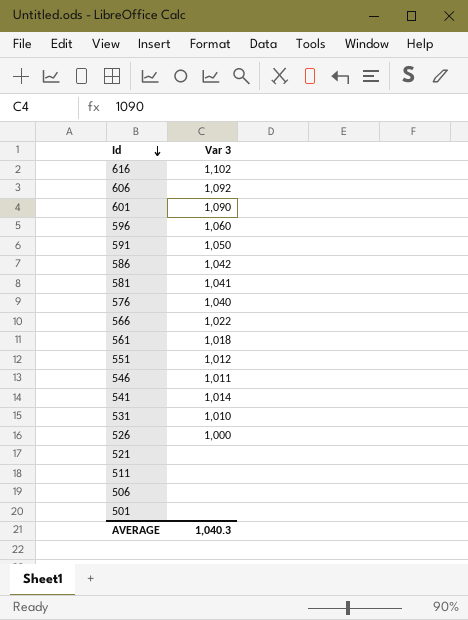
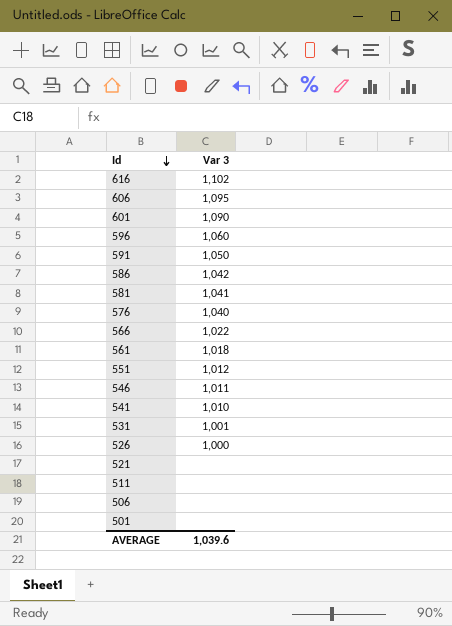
606 | Var 3: 1,092 -> 1,095
541 | Var 3: 1,014 -> 1,010
531 | Var 3: 1,010 -> 1,001
AVERAGE | Var 3: 1,040.3 -> 1,039.6

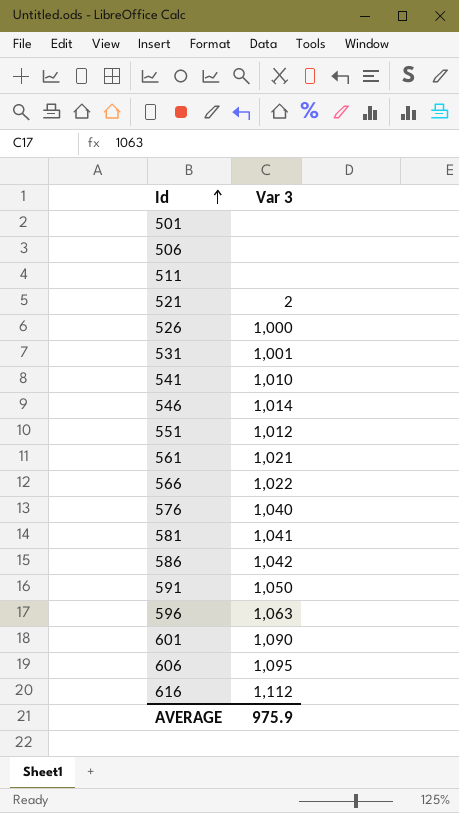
row order: Id descending -> Id ascending
521 | Var 3: none -> 2
546 | Var 3: 1,011 -> 1,014
561 | Var 3: 1,018 -> 1,021
596 | Var 3: 1,060 -> 1,063
616 | Var 3: 1,102 -> 1,112
AVERAGE | Var 3: 1,039.6 -> 975.9

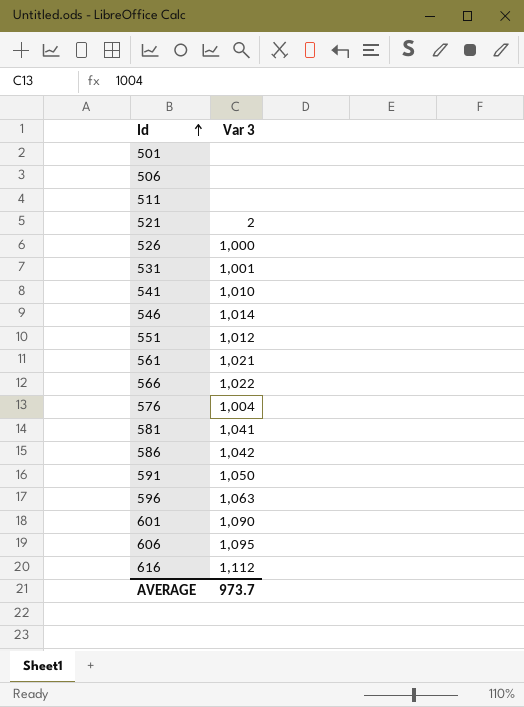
576 | Var 3: 1,040 -> 1,004
AVERAGE | Var 3: 975.9 -> 973.7

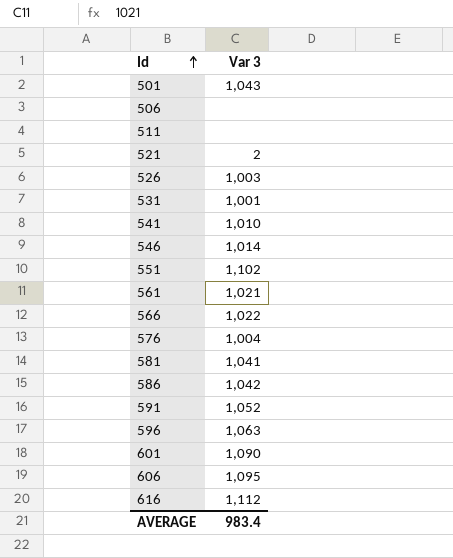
501 | Var 3: none -> 1,043
526 | Var 3: 1,000 -> 1,003
551 | Var 3: 1,012 -> 1,102
591 | Var 3: 1,050 -> 1,052
AVERAGE | Var 3: 973.7 -> 983.4

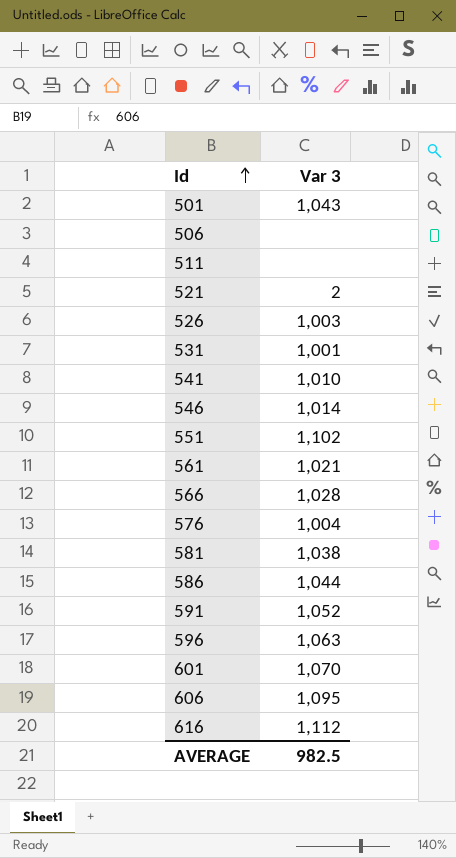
566 | Var 3: 1,022 -> 1,028
581 | Var 3: 1,041 -> 1,038
586 | Var 3: 1,042 -> 1,044
601 | Var 3: 1,090 -> 1,070
AVERAGE | Var 3: 983.4 -> 982.5

